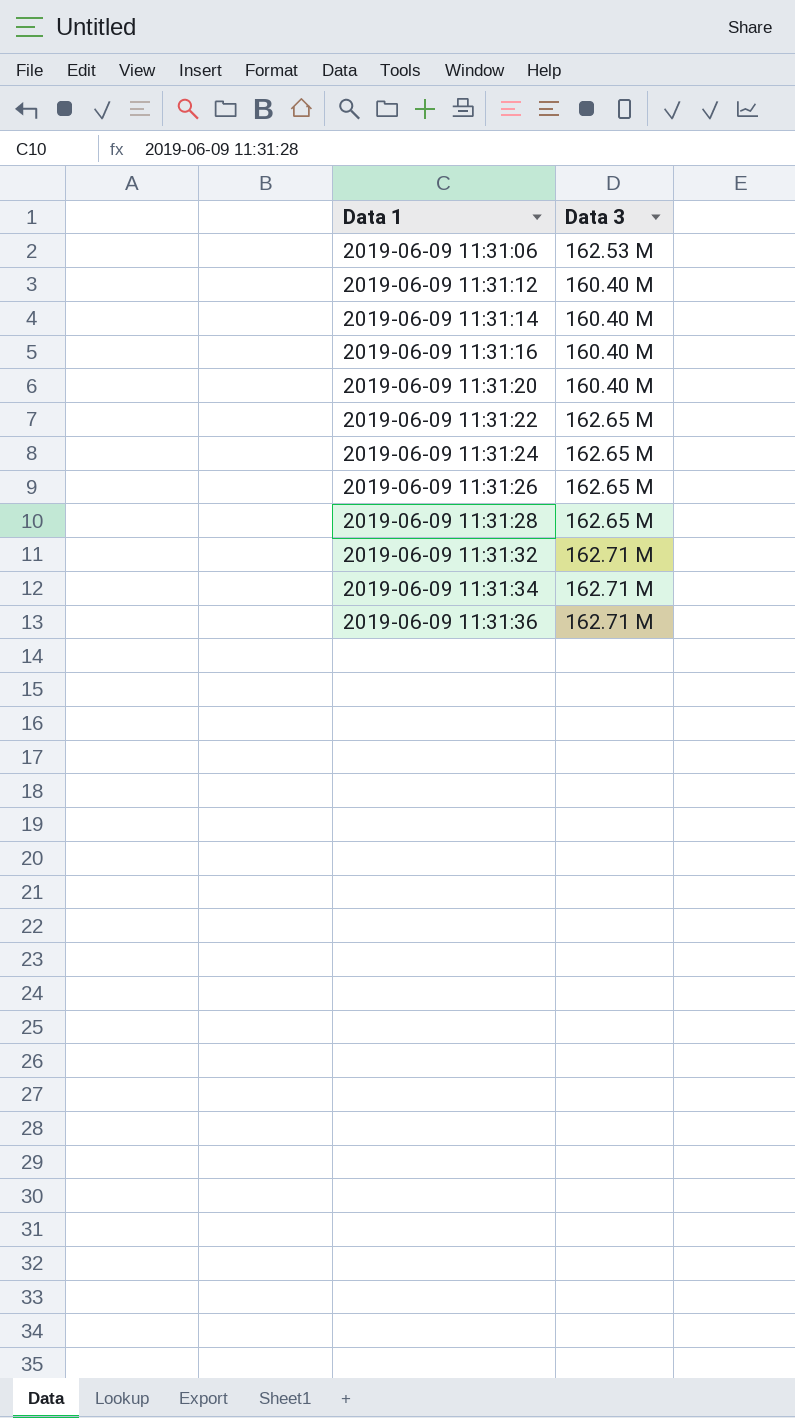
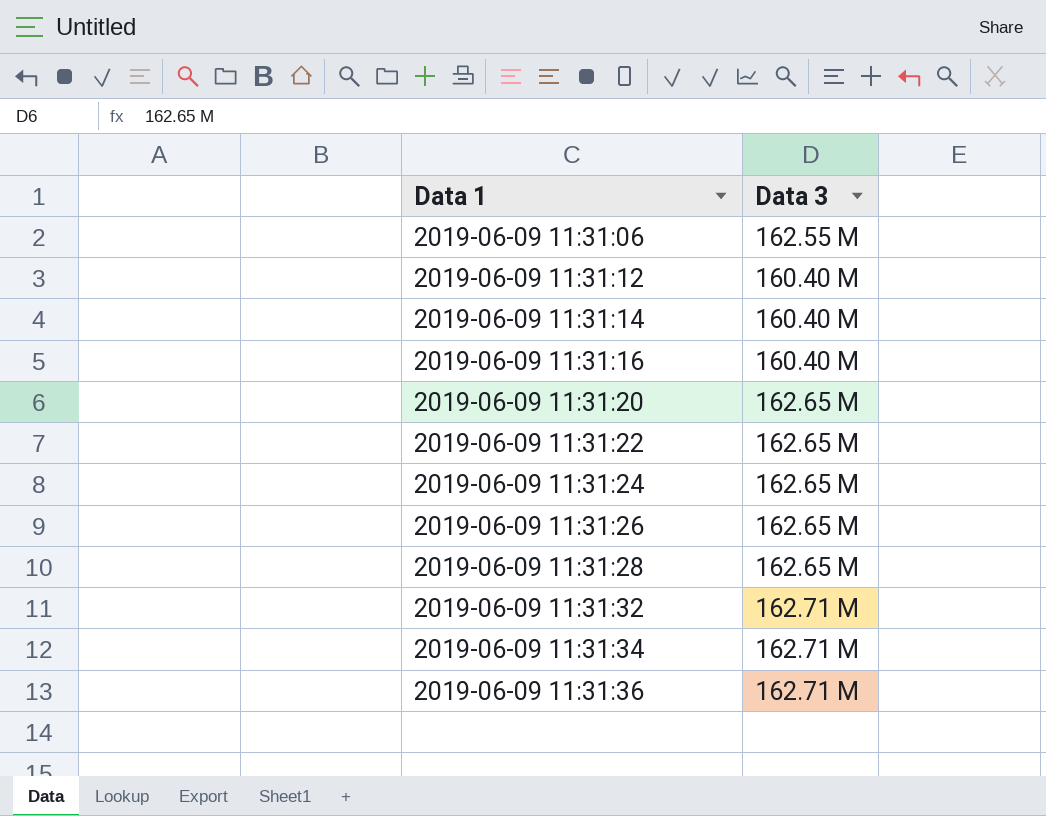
2019-06-09 11:31:06 | Data 3: 162.53 M -> 162.55 M
2019-06-09 11:31:20 | Data 3: 160.40 M -> 162.65 M

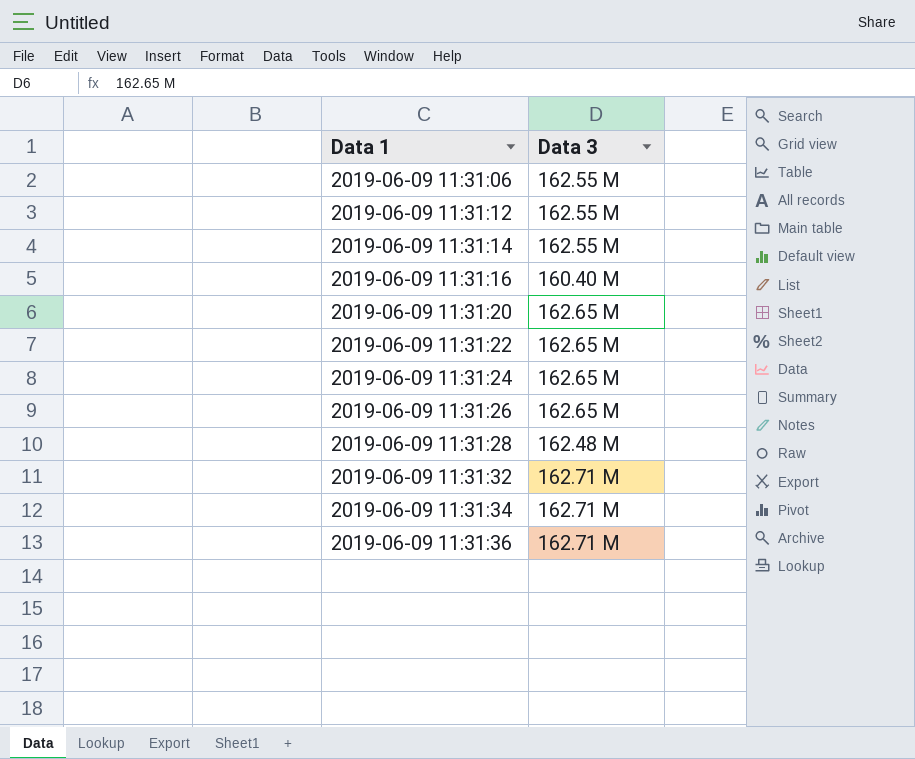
2019-06-09 11:31:12 | Data 3: 160.40 M -> 162.55 M
2019-06-09 11:31:14 | Data 3: 160.40 M -> 162.55 M
2019-06-09 11:31:28 | Data 3: 162.65 M -> 162.48 M

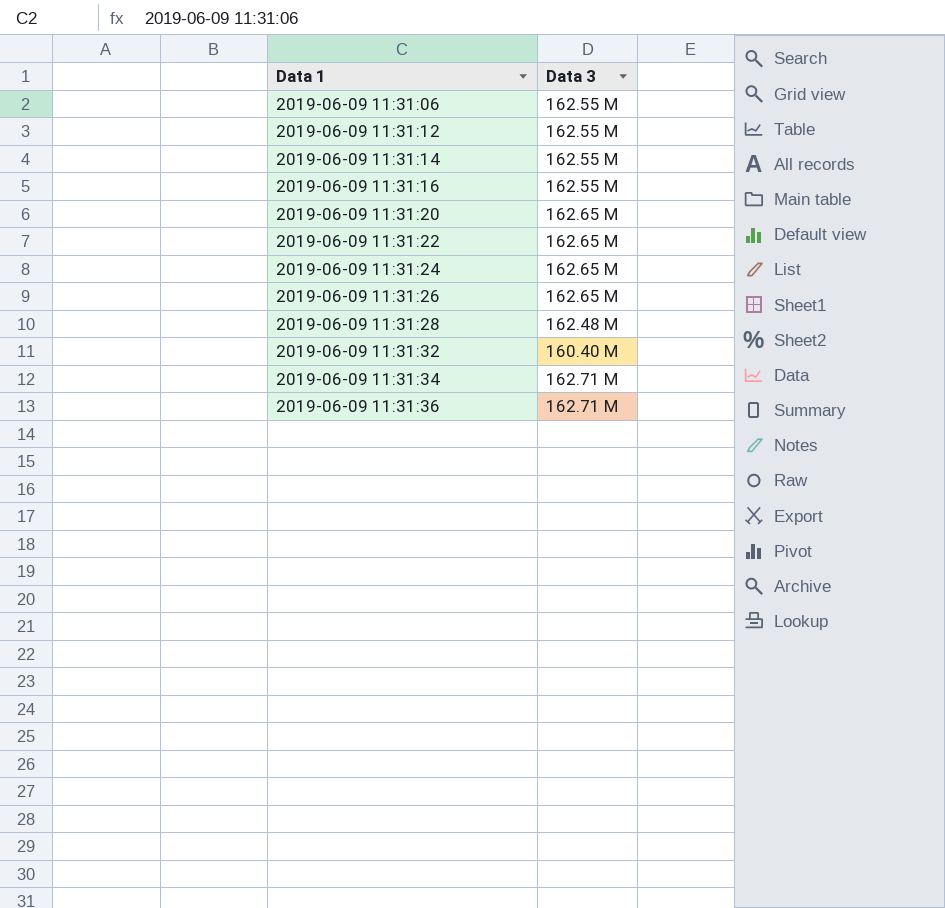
2019-06-09 11:31:16 | Data 3: 160.40 M -> 162.55 M
2019-06-09 11:31:32 | Data 3: 162.71 M -> 160.40 M

